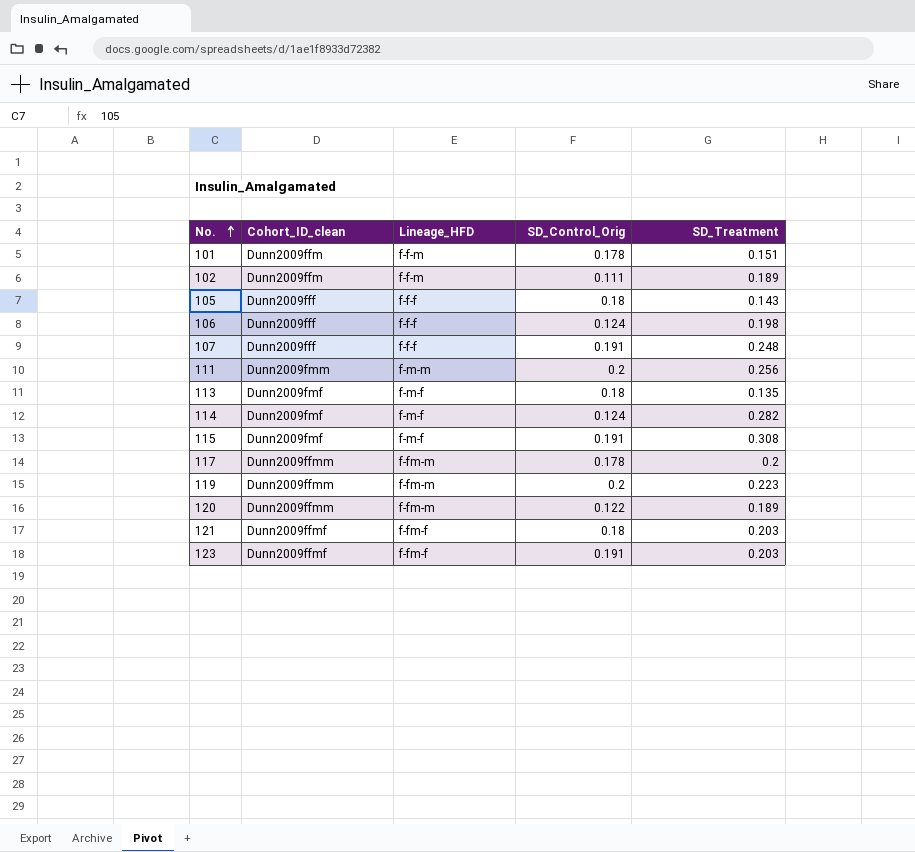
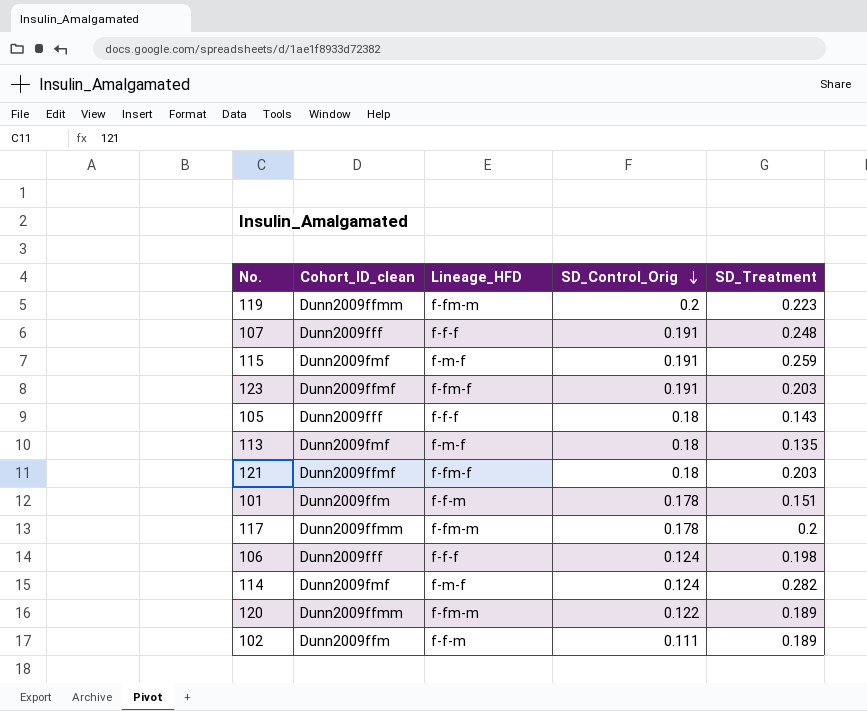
row order: No. ascending -> SD_Control_Orig descending
row 111: Dunn2009fmm | f-m-m | 0.2 | 0.256 -> none
115 | SD_Treatment: 0.308 -> 0.259

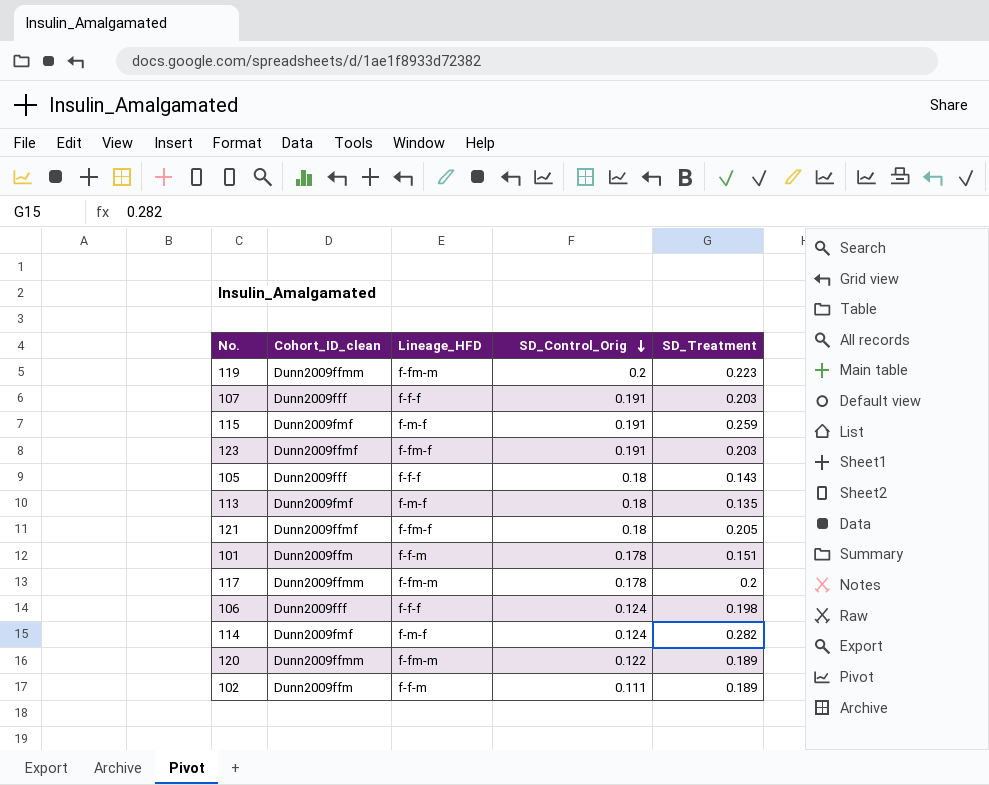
107 | SD_Treatment: 0.248 -> 0.203
121 | SD_Treatment: 0.203 -> 0.205

